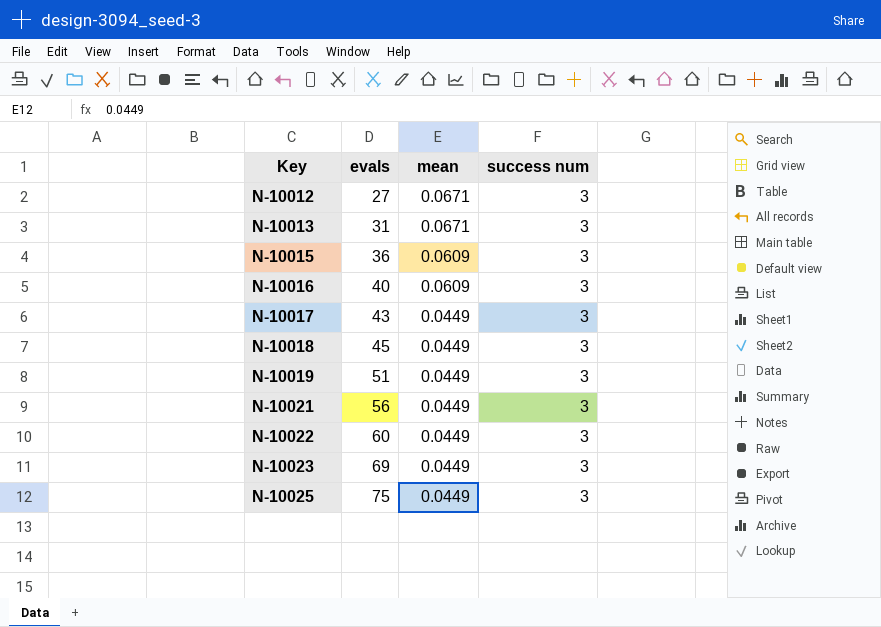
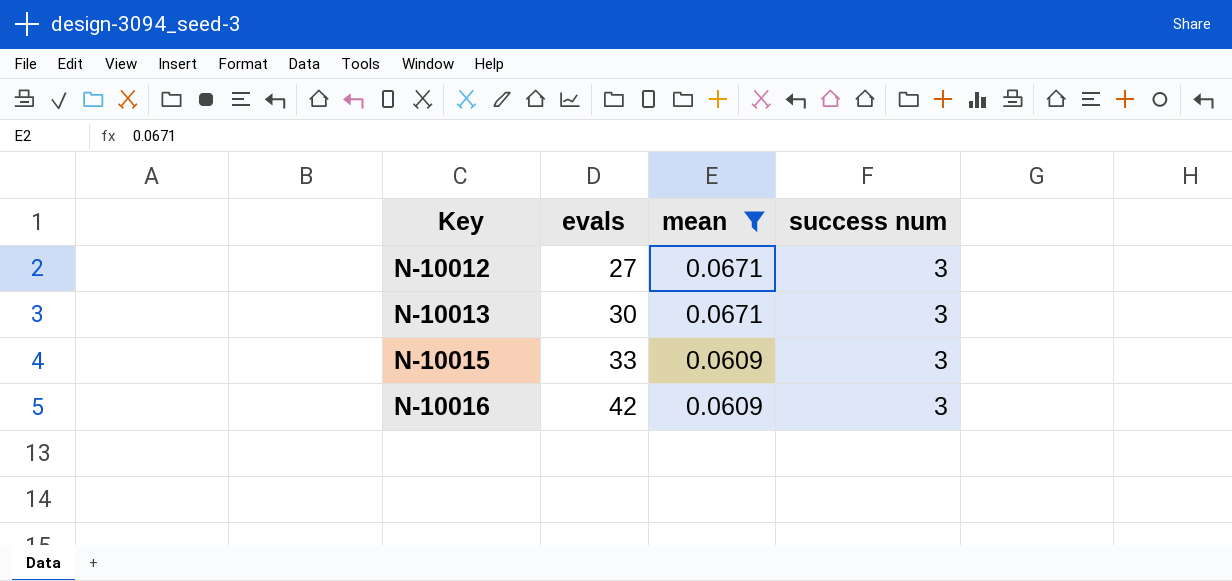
filter: none -> mean != 0.0449
N-10013 | evals: 31 -> 30
N-10015 | evals: 36 -> 33
N-10016 | evals: 40 -> 42

